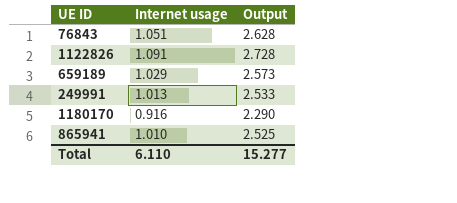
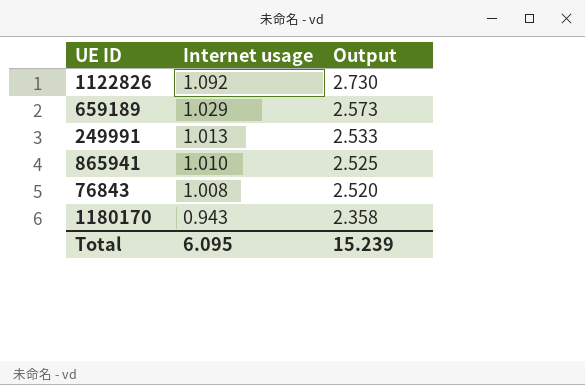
row order: none -> Internet usage descending
1122826 | Internet usage: 1.091 -> 1.092
1122826 | Output: 2.728 -> 2.730
76843 | Internet usage: 1.051 -> 1.008
76843 | Output: 2.628 -> 2.520
1180170 | Internet usage: 0.916 -> 0.943
1180170 | Output: 2.290 -> 2.358
Total | Internet usage: 6.110 -> 6.095
Total | Output: 15.277 -> 15.239

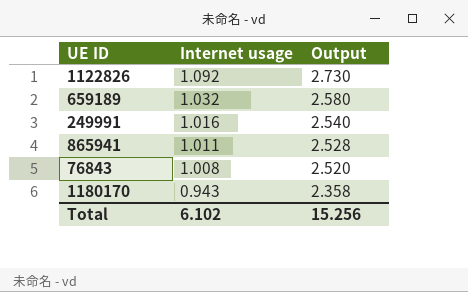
659189 | Internet usage: 1.029 -> 1.032
659189 | Output: 2.573 -> 2.580
249991 | Internet usage: 1.013 -> 1.016
249991 | Output: 2.533 -> 2.540
865941 | Internet usage: 1.010 -> 1.011
865941 | Output: 2.525 -> 2.528
Total | Internet usage: 6.095 -> 6.102
Total | Output: 15.239 -> 15.256

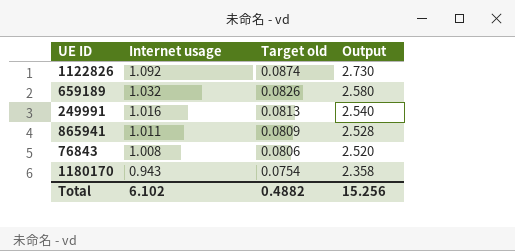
column Target old | formula: none -> [Internet usage] * 0.08

